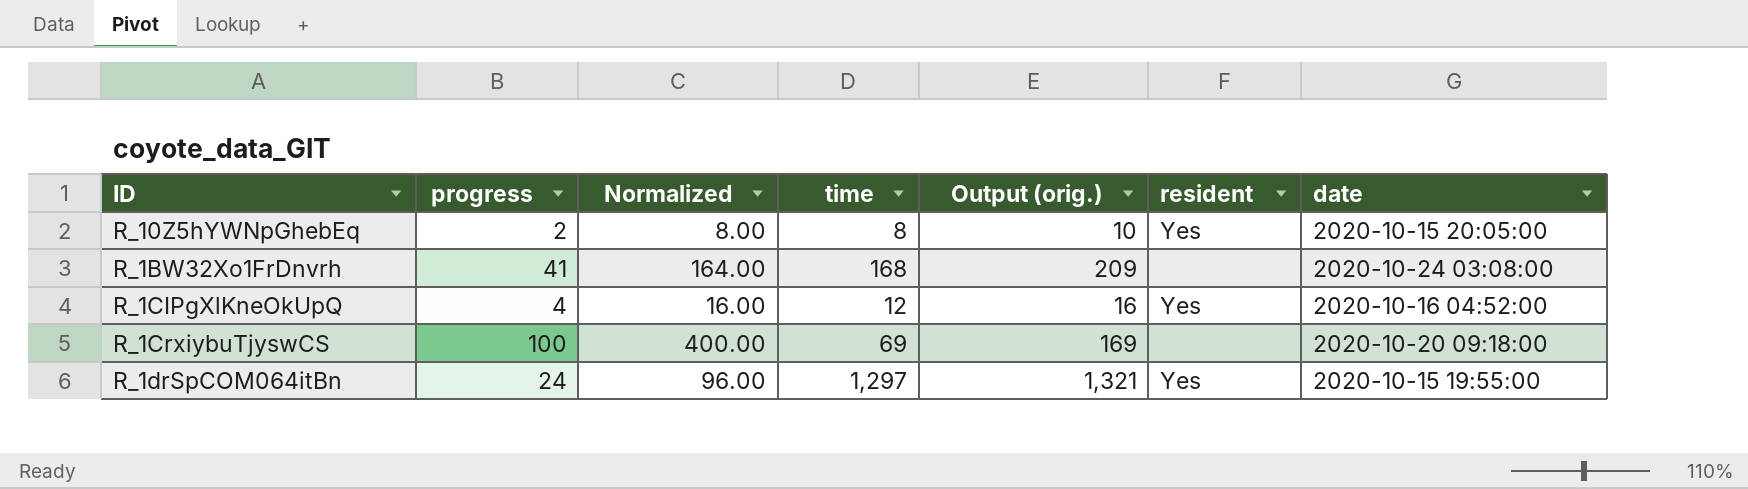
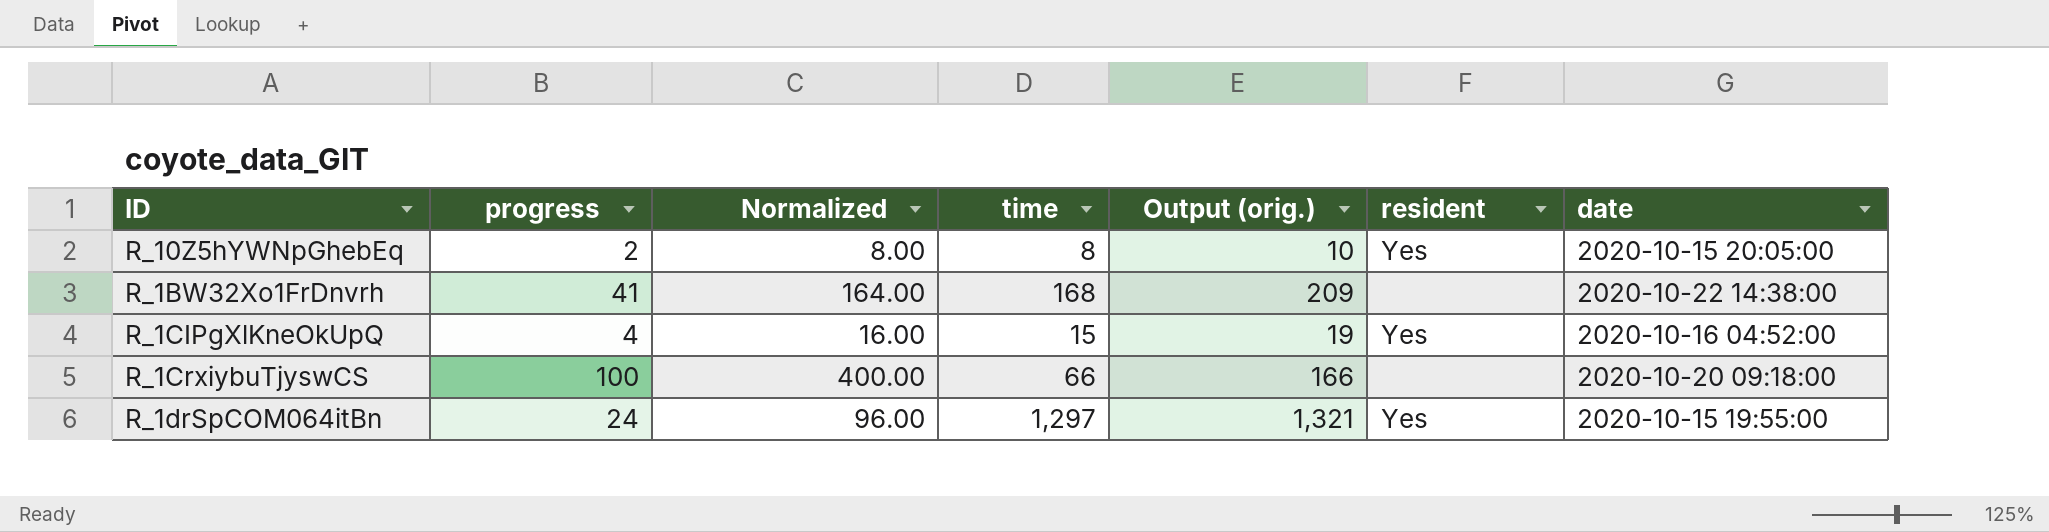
R_1BW32Xo1FrDnvrh | date: 2020-10-24 03:08:00 -> 2020-10-22 14:38:00
R_1CIPgXlKneOkUpQ | time: 12 -> 15
R_1CIPgXlKneOkUpQ | Output (orig.): 16 -> 19
R_1CrxiybuTjyswCS | time: 69 -> 66
R_1CrxiybuTjyswCS | Output (orig.): 169 -> 166

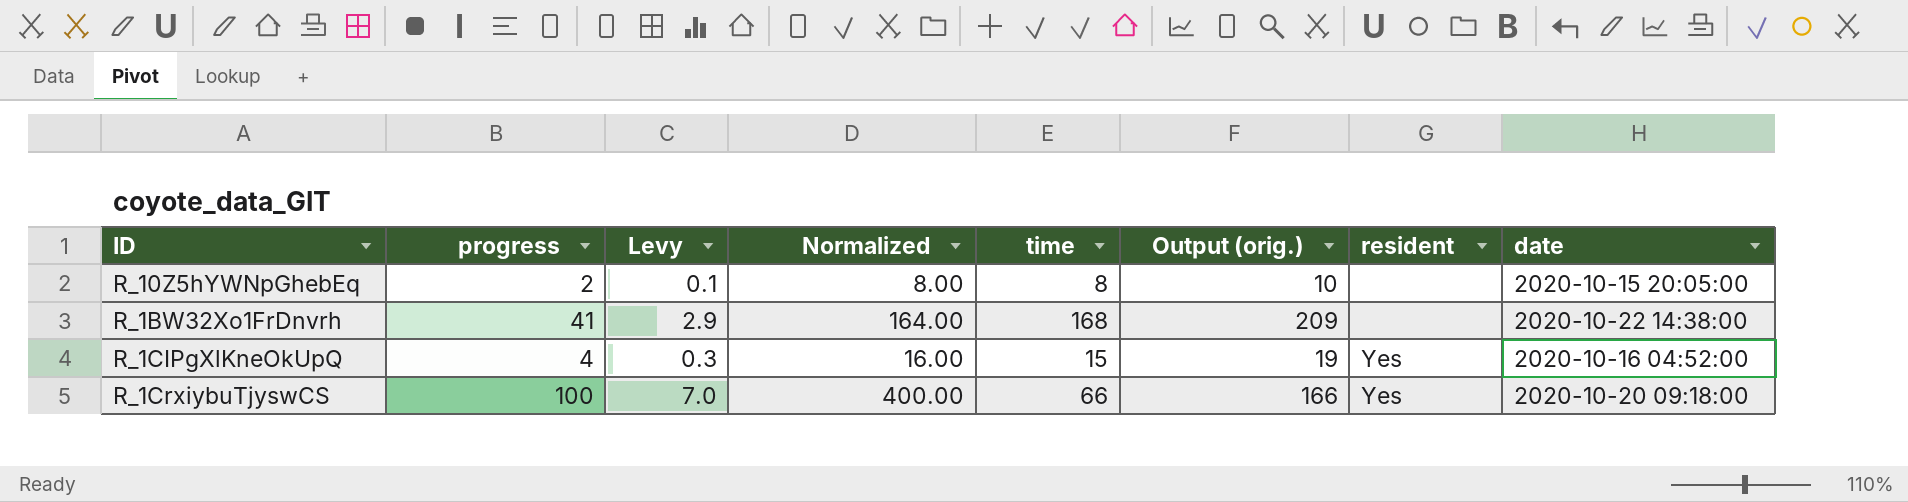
column Levy | formula: none -> [progress] * 0.07
row R_1drSpCOM064itBn: 24 | 96.00 | 1,297 | 1,321 | Yes | 2020-10-15 19:55:00 -> none
R_10Z5hYWNpGhebEq | resident: Yes -> none
R_1CrxiybuTjyswCS | resident: none -> Yes

